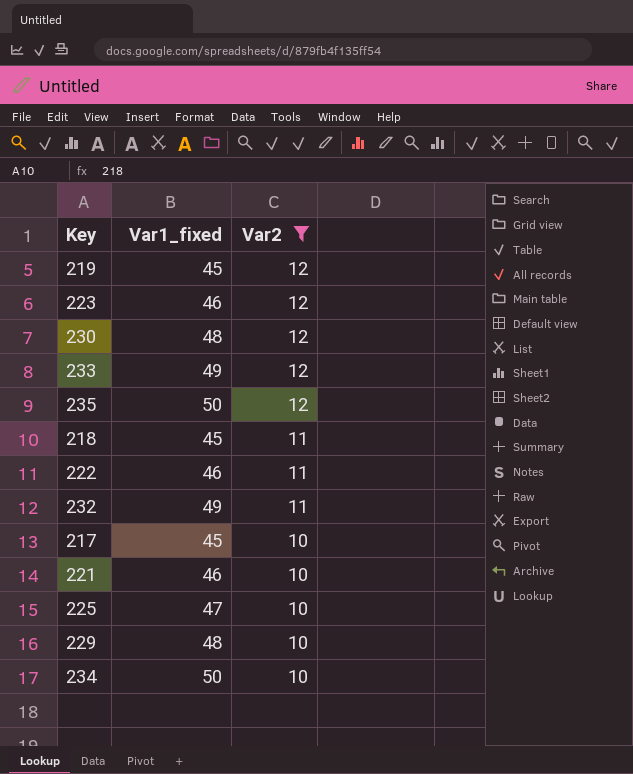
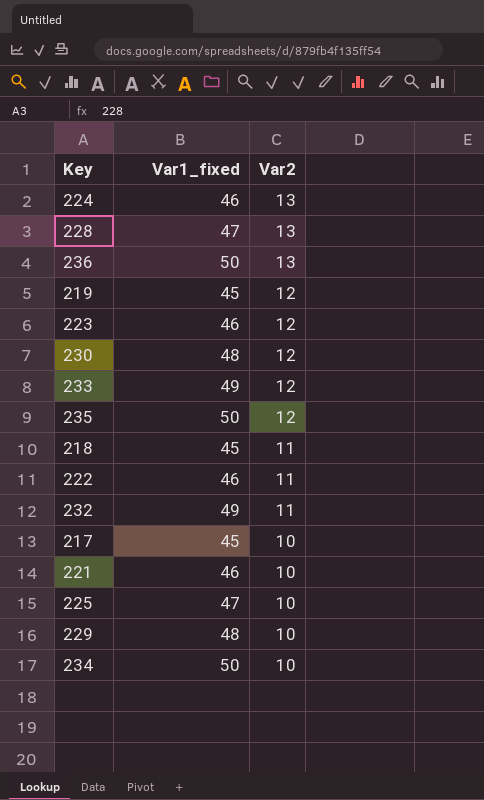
filter: Var2 != 13 -> none

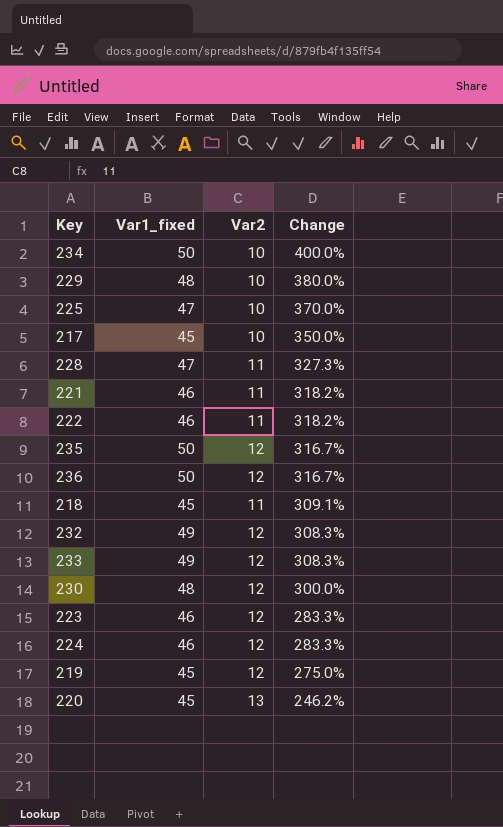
row order: Var2 descending -> Change descending
column Change | formula: none -> ([Var1_fixed] - [Var2]) / [Var2]
228 | Var2: 13 -> 11
221 | Var2: 10 -> 11
236 | Var2: 13 -> 12
232 | Var2: 11 -> 12
224 | Var2: 13 -> 12
row 220: none -> 45 | 13 | 246.2%

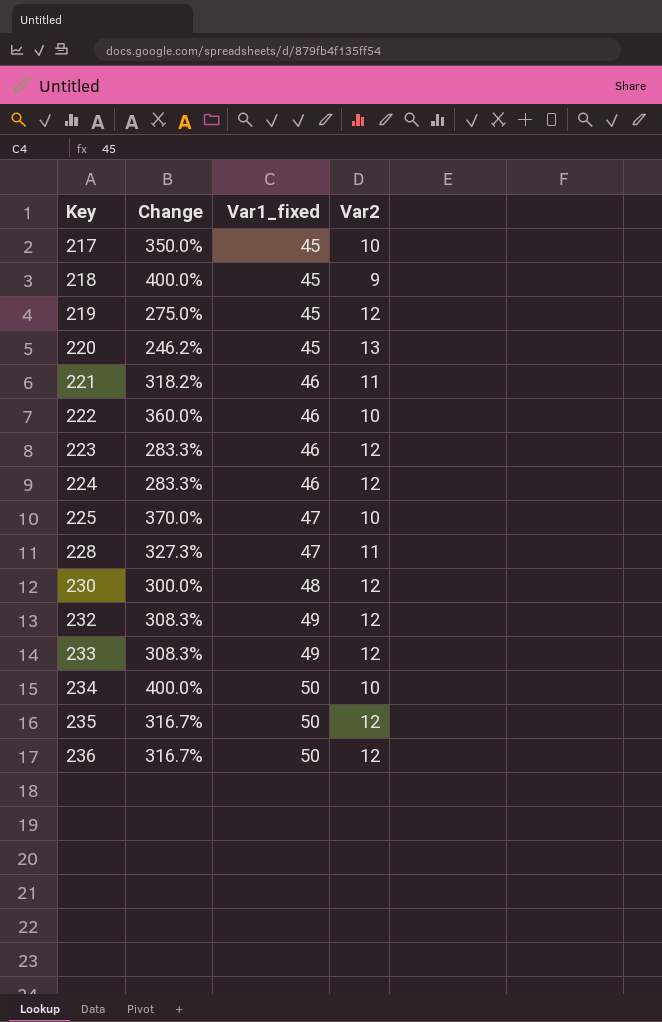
row order: Change descending -> Key ascending
column Change | position: 4 -> 2
row 229: 48 | 10 | 380.0% -> none
218 | Change: 309.1% -> 400.0%
218 | Var2: 11 -> 9
222 | Change: 318.2% -> 360.0%
222 | Var2: 11 -> 10

